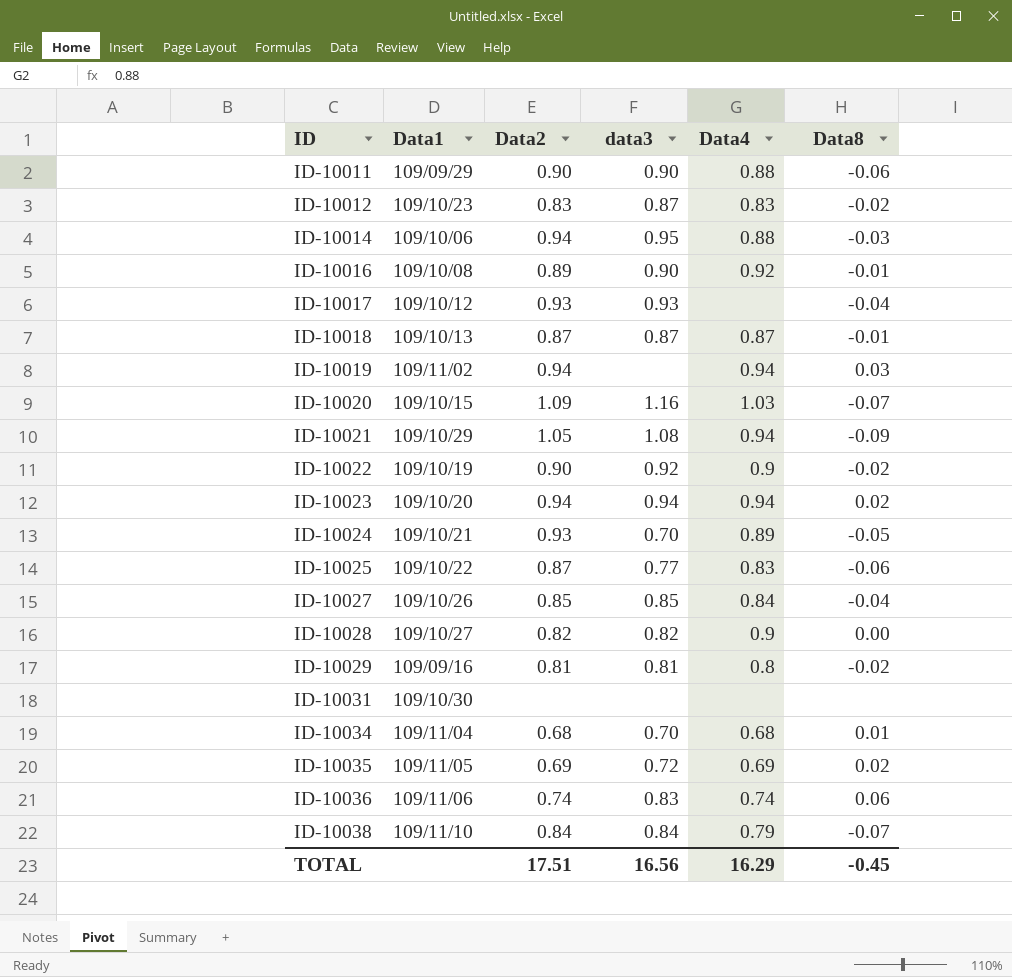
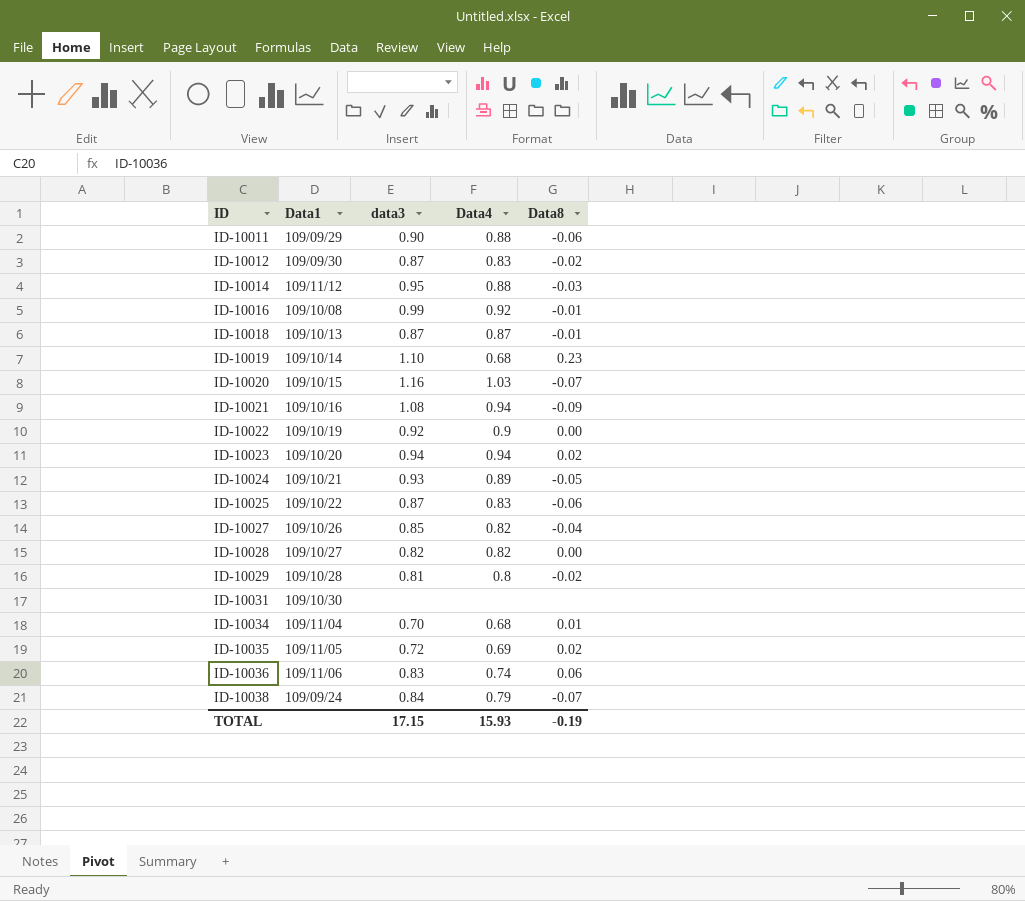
column Data2 | position: 3 -> none
row ID-10017: 109/10/12 | 0.93 | 0.93 | none | -0.04 -> none
ID-10012 | Data1: 109/10/23 -> 109/09/30
ID-10014 | Data1: 109/10/06 -> 109/11/12
ID-10016 | data3: 0.90 -> 0.99
ID-10019 | Data1: 109/11/02 -> 109/10/14
ID-10019 | data3: none -> 1.10
ID-10019 | Data4: 0.94 -> 0.68
ID-10019 | Data8: 0.03 -> 0.23
ID-10021 | Data1: 109/10/29 -> 109/10/16
ID-10022 | Data8: -0.02 -> 0.00
ID-10024 | data3: 0.70 -> 0.93
ID-10025 | data3: 0.77 -> 0.87
ID-10027 | Data4: 0.84 -> 0.82
ID-10028 | Data4: 0.9 -> 0.82
ID-10029 | Data1: 109/09/16 -> 109/10/28
ID-10038 | Data1: 109/11/10 -> 109/09/24
TOTAL | data3: 16.56 -> 17.15
TOTAL | Data4: 16.29 -> 15.93
TOTAL | Data8: -0.45 -> -0.19

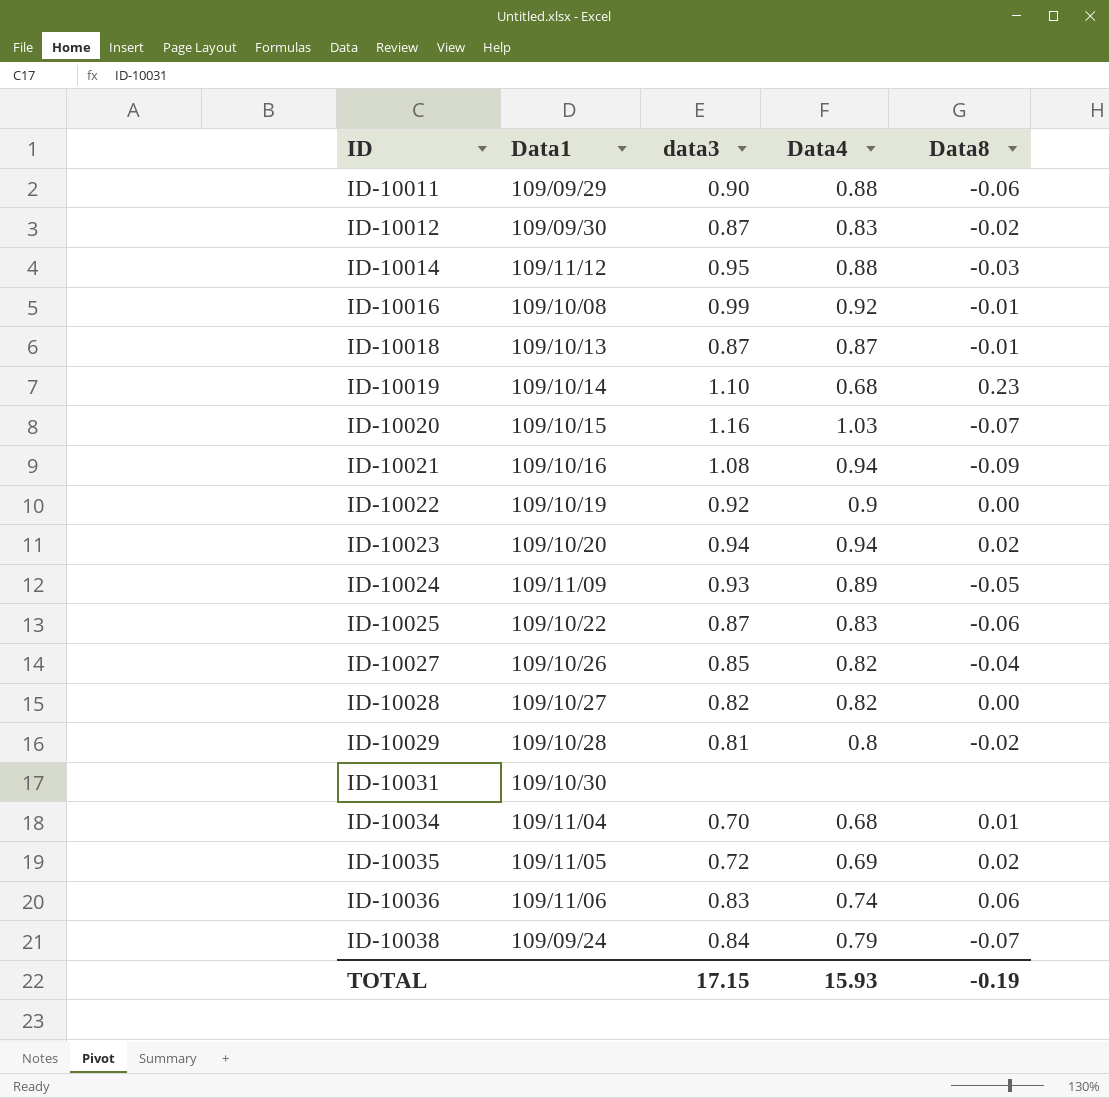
ID-10024 | Data1: 109/10/21 -> 109/11/09

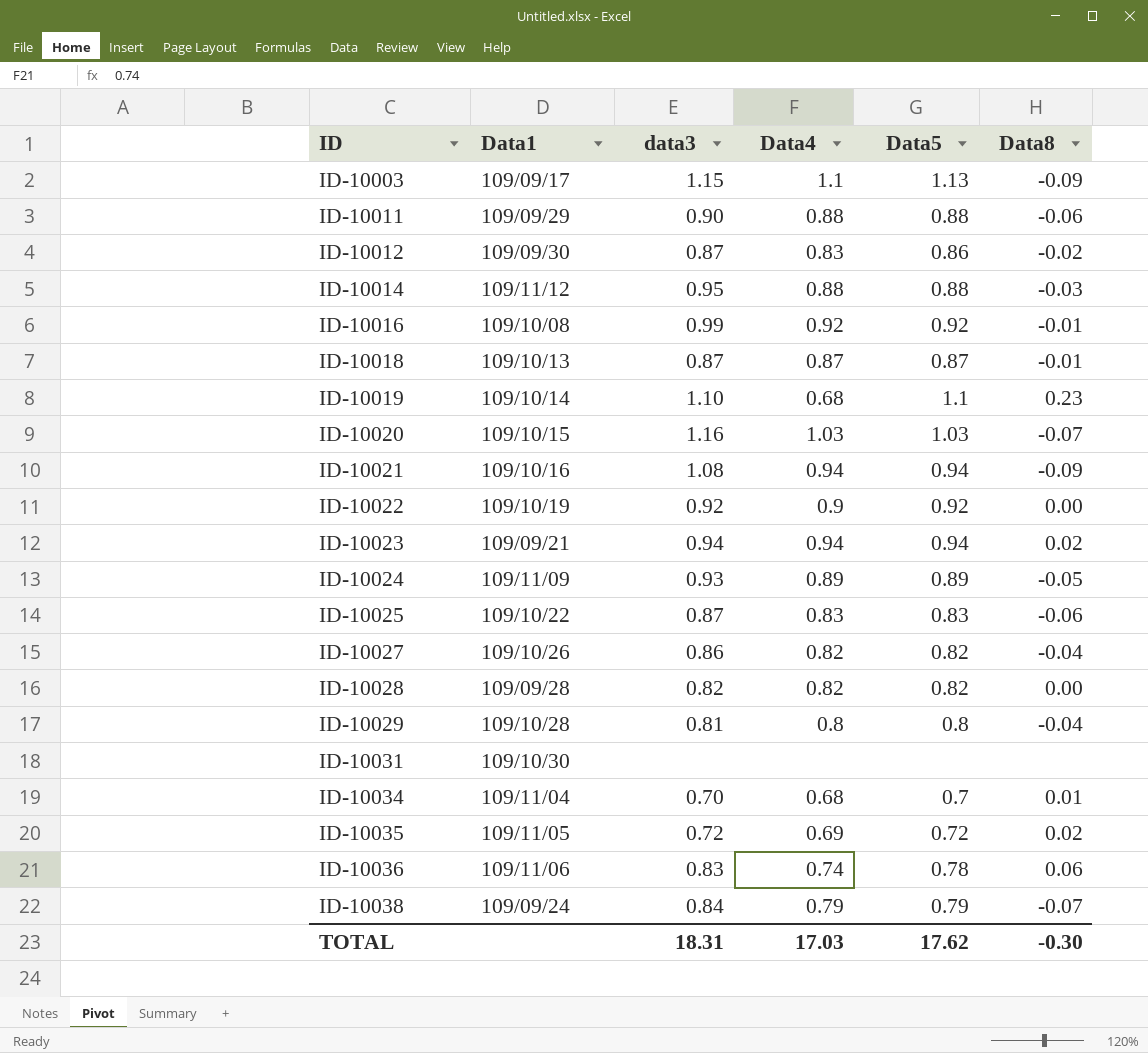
column Data5 | position: none -> 5
row ID-10003: none -> 109/09/17 | 1.15 | 1.1 | 1.13 | -0.09
ID-10023 | Data1: 109/10/20 -> 109/09/21
ID-10027 | data3: 0.85 -> 0.86
ID-10028 | Data1: 109/10/27 -> 109/09/28
ID-10029 | Data8: -0.02 -> -0.04
TOTAL | data3: 17.15 -> 18.31
TOTAL | Data4: 15.93 -> 17.03
TOTAL | Data8: -0.19 -> -0.30

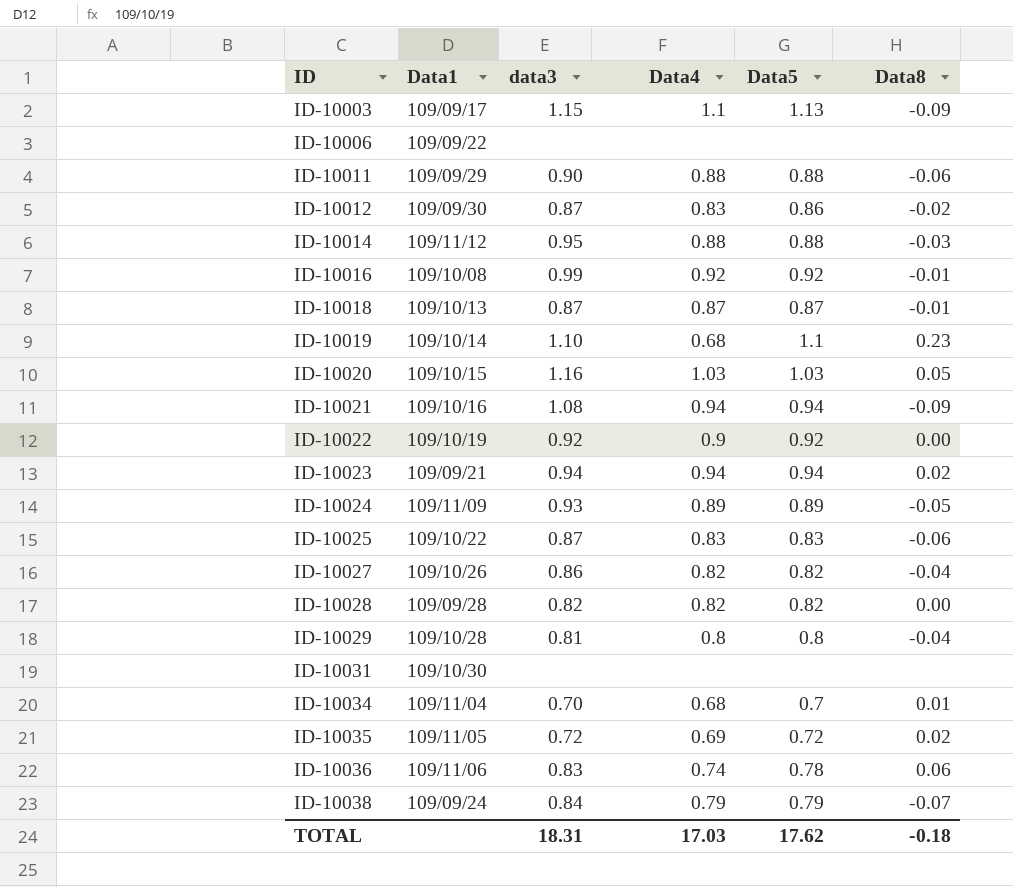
row ID-10006: none -> 109/09/22 | none | none | none | none
ID-10020 | Data8: -0.07 -> 0.05
TOTAL | Data8: -0.30 -> -0.18

